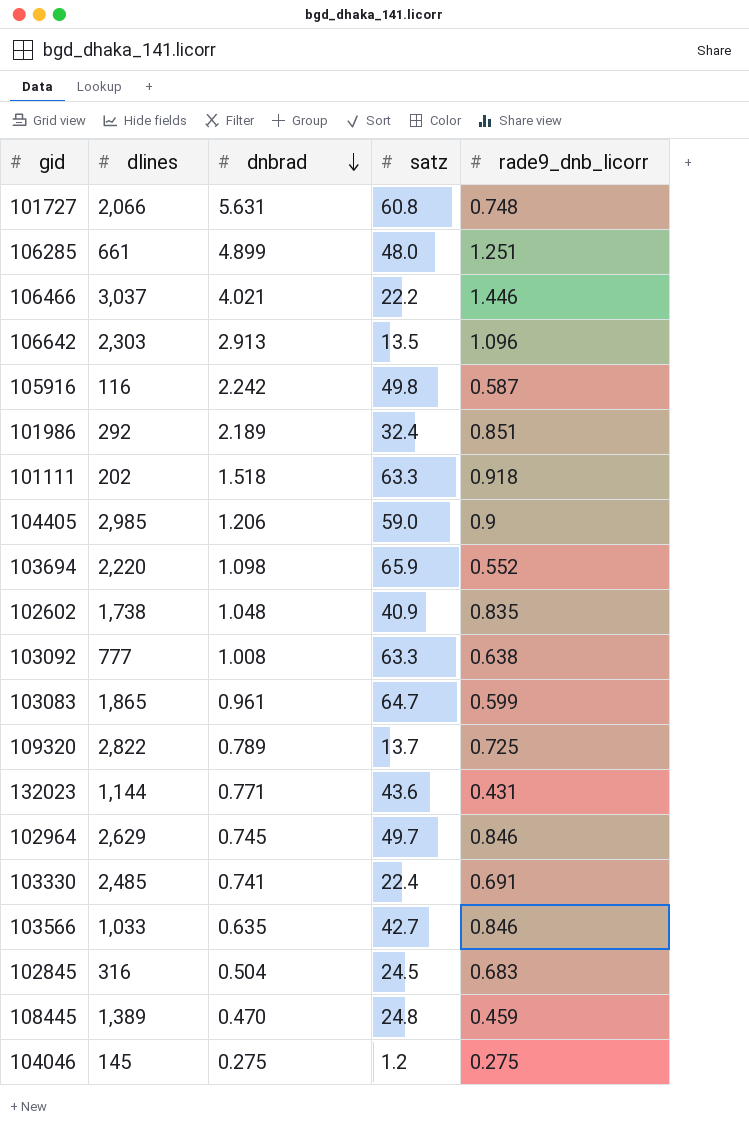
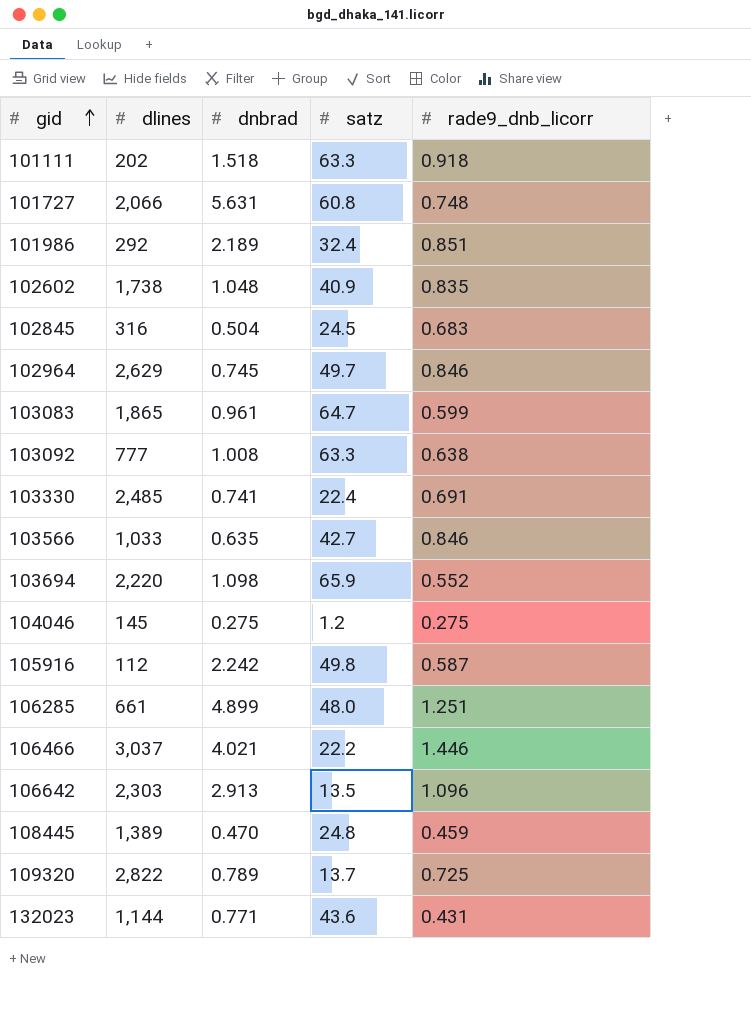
row order: dnbrad descending -> gid ascending
row 104405: 2,985 | 1.206 | 59.0 | 0.9 -> none
105916 | dlines: 116 -> 112

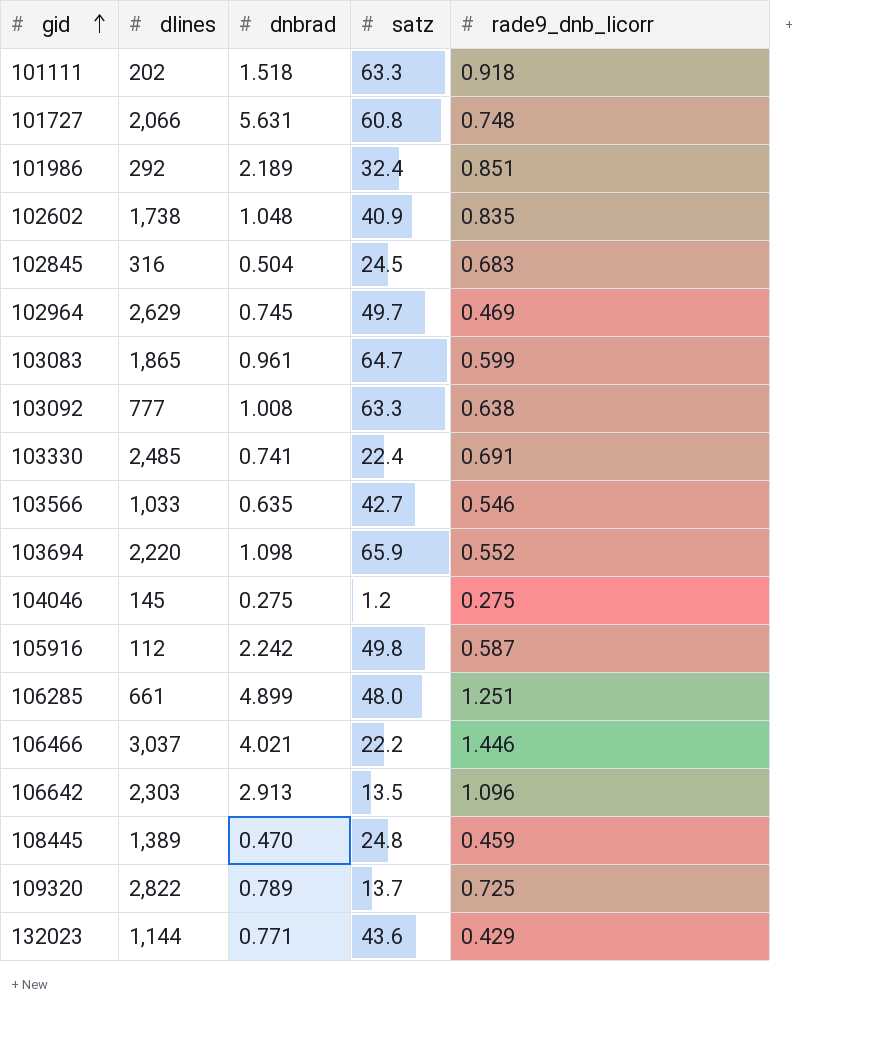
102964 | rade9_dnb_licorr: 0.846 -> 0.469
103566 | rade9_dnb_licorr: 0.846 -> 0.546
132023 | rade9_dnb_licorr: 0.431 -> 0.429

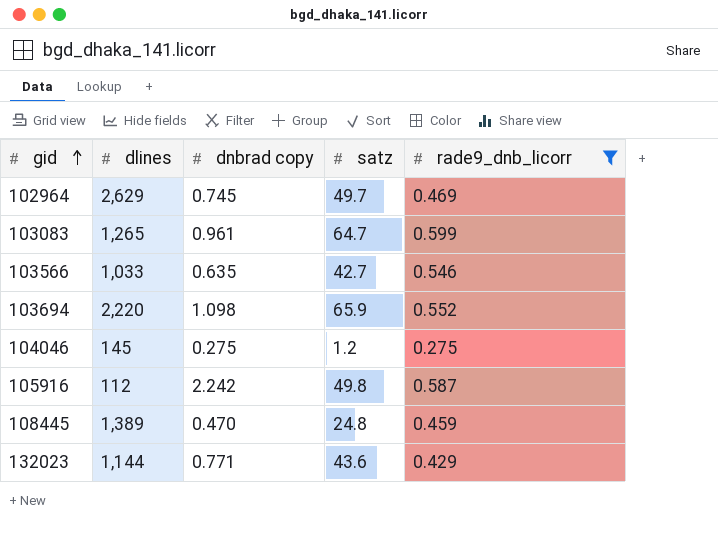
filter: none -> rade9_dnb_licorr <= 0.599
column name: dnbrad -> dnbrad copy
103083 | dlines: 1,865 -> 1,265

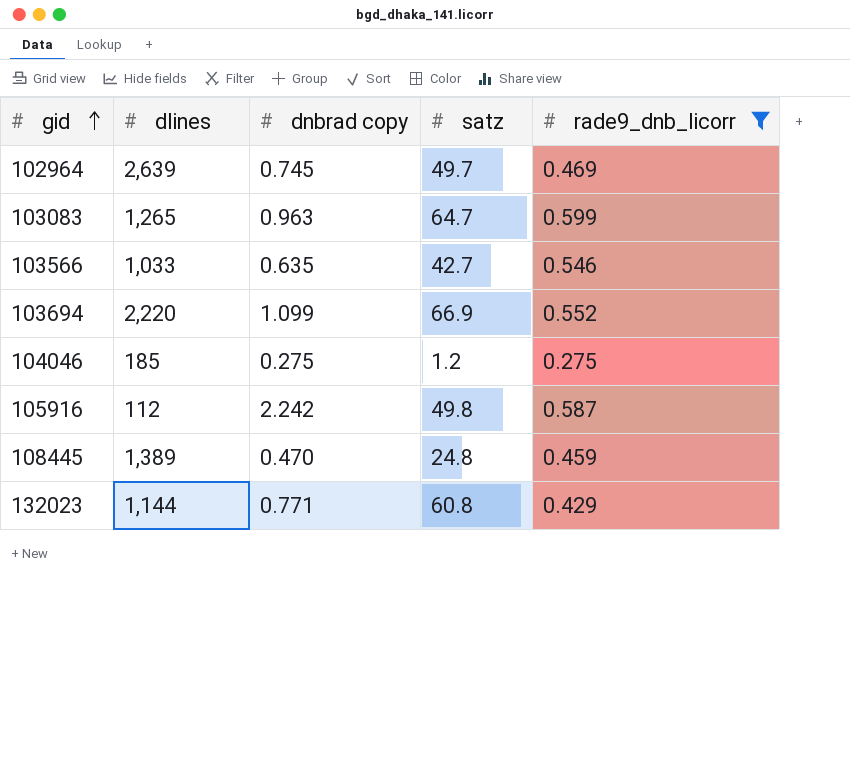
102964 | dlines: 2,629 -> 2,639
103083 | dnbrad copy: 0.961 -> 0.963
103694 | dnbrad copy: 1.098 -> 1.099
103694 | satz: 65.9 -> 66.9
104046 | dlines: 145 -> 185
132023 | satz: 43.6 -> 60.8

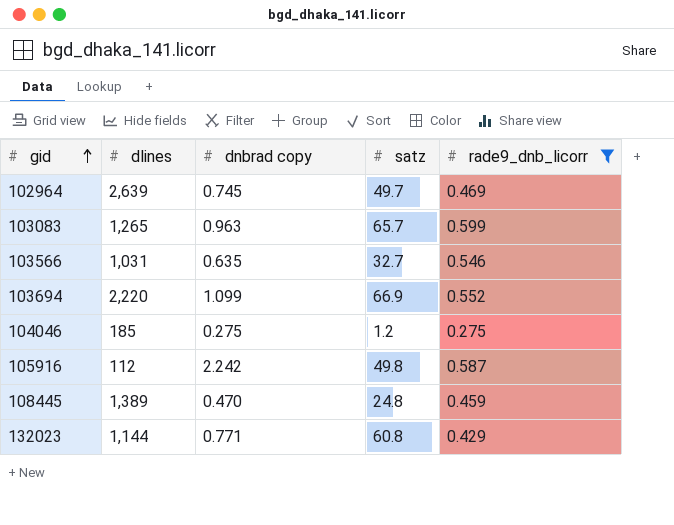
103083 | satz: 64.7 -> 65.7
103566 | dlines: 1,033 -> 1,031
103566 | satz: 42.7 -> 32.7

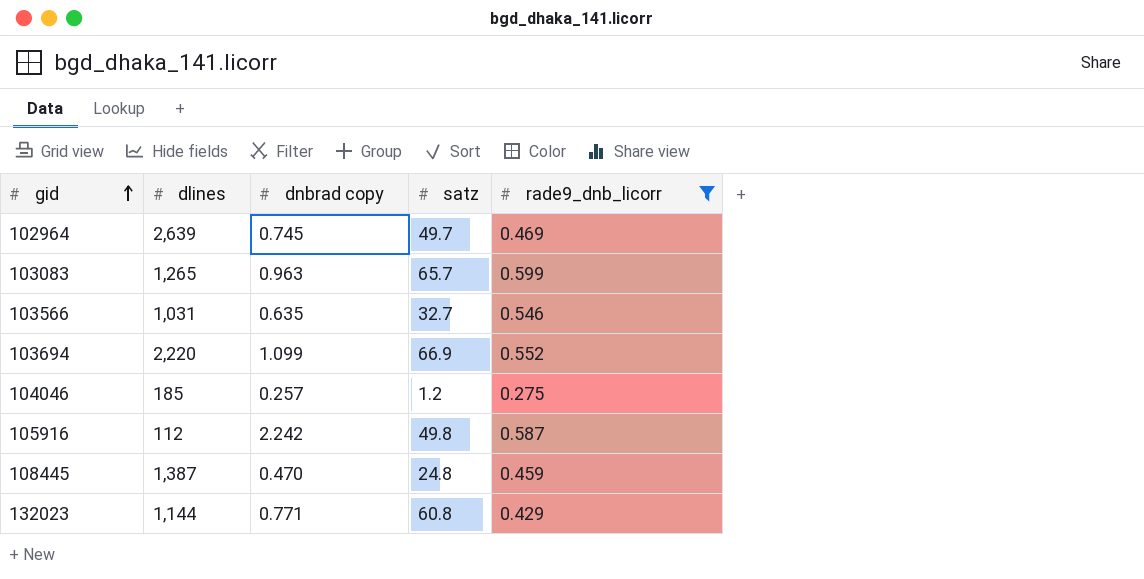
104046 | dnbrad copy: 0.275 -> 0.257
108445 | dlines: 1,389 -> 1,387

